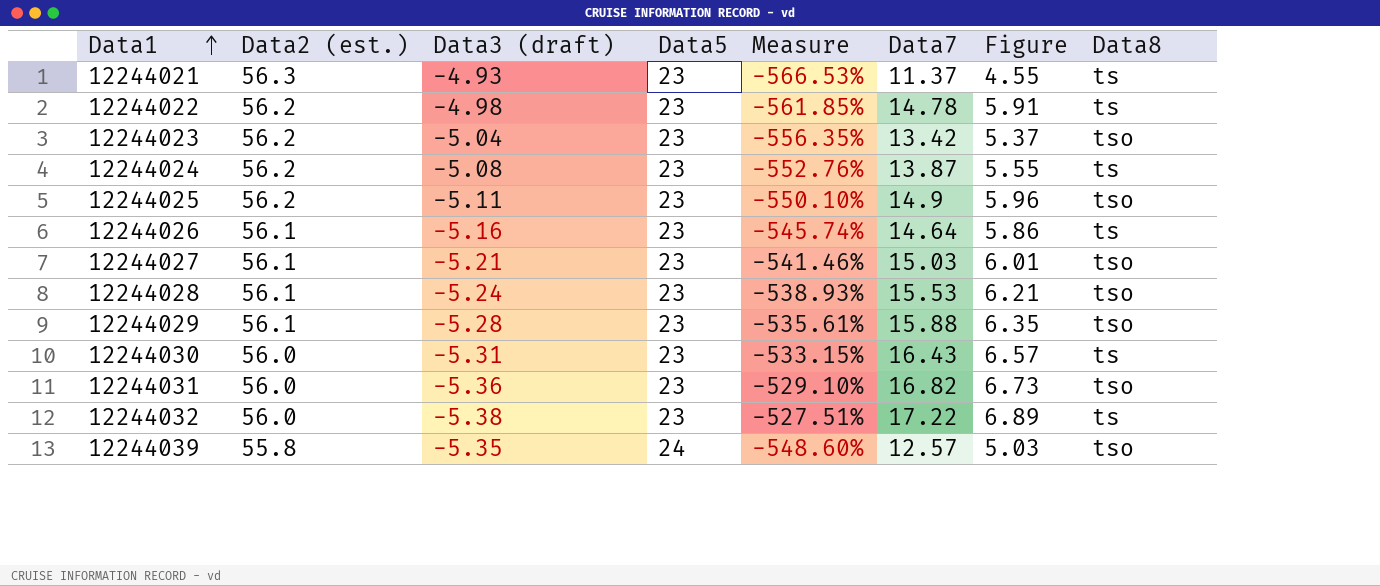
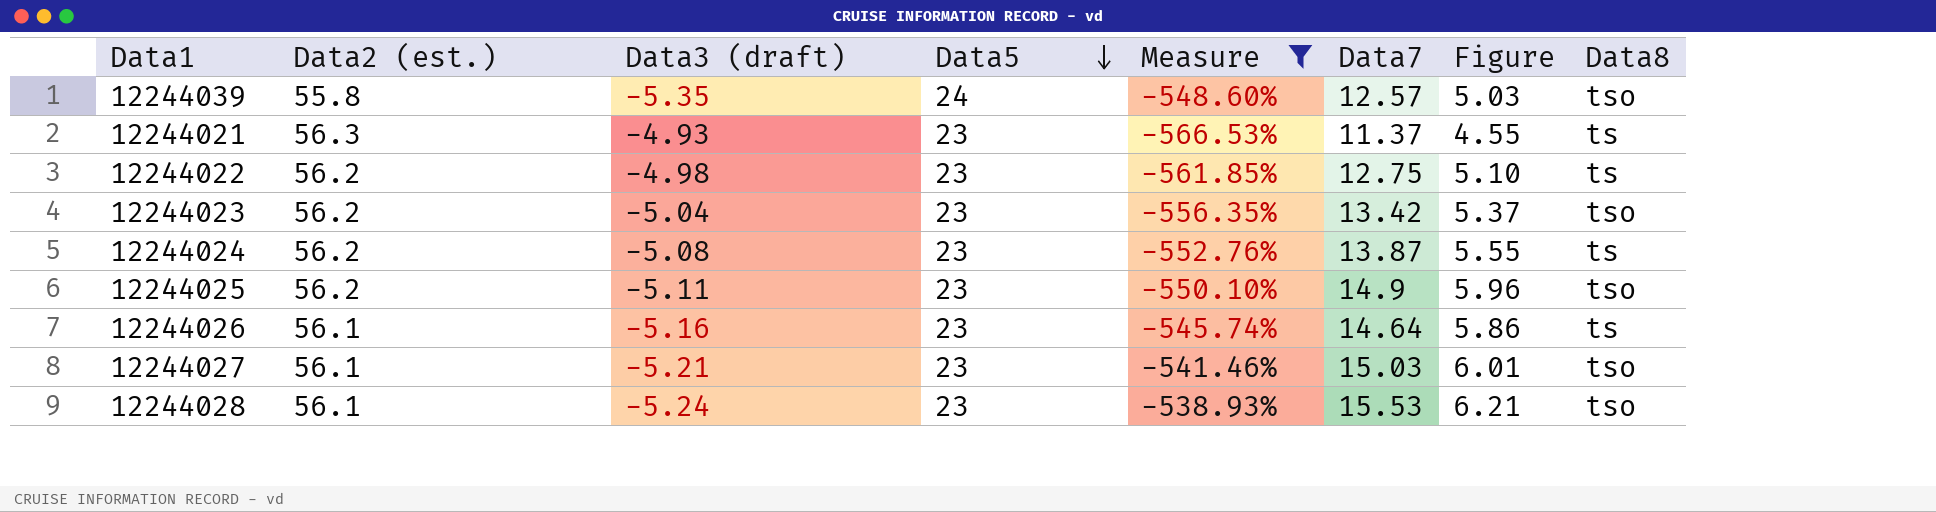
filter: none -> Measure <= -538.93%
row order: Data1 ascending -> Data5 descending
12244022 | Data7: 14.78 -> 12.75
12244022 | Figure: 5.91 -> 5.10

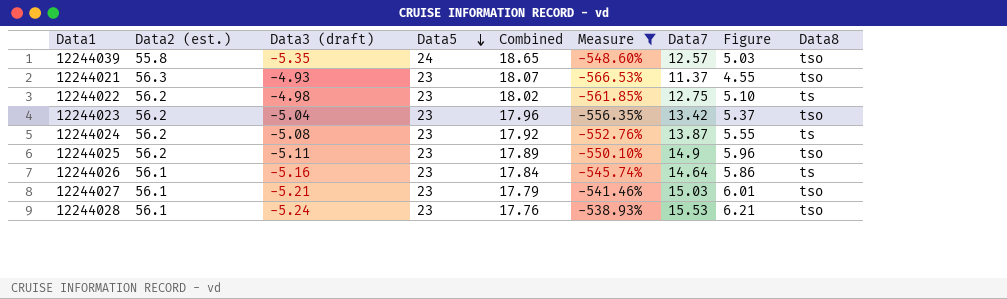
column Combined | formula: none -> [Data3 (draft)] + [Data5]
12244021 | Data8: ts -> tso

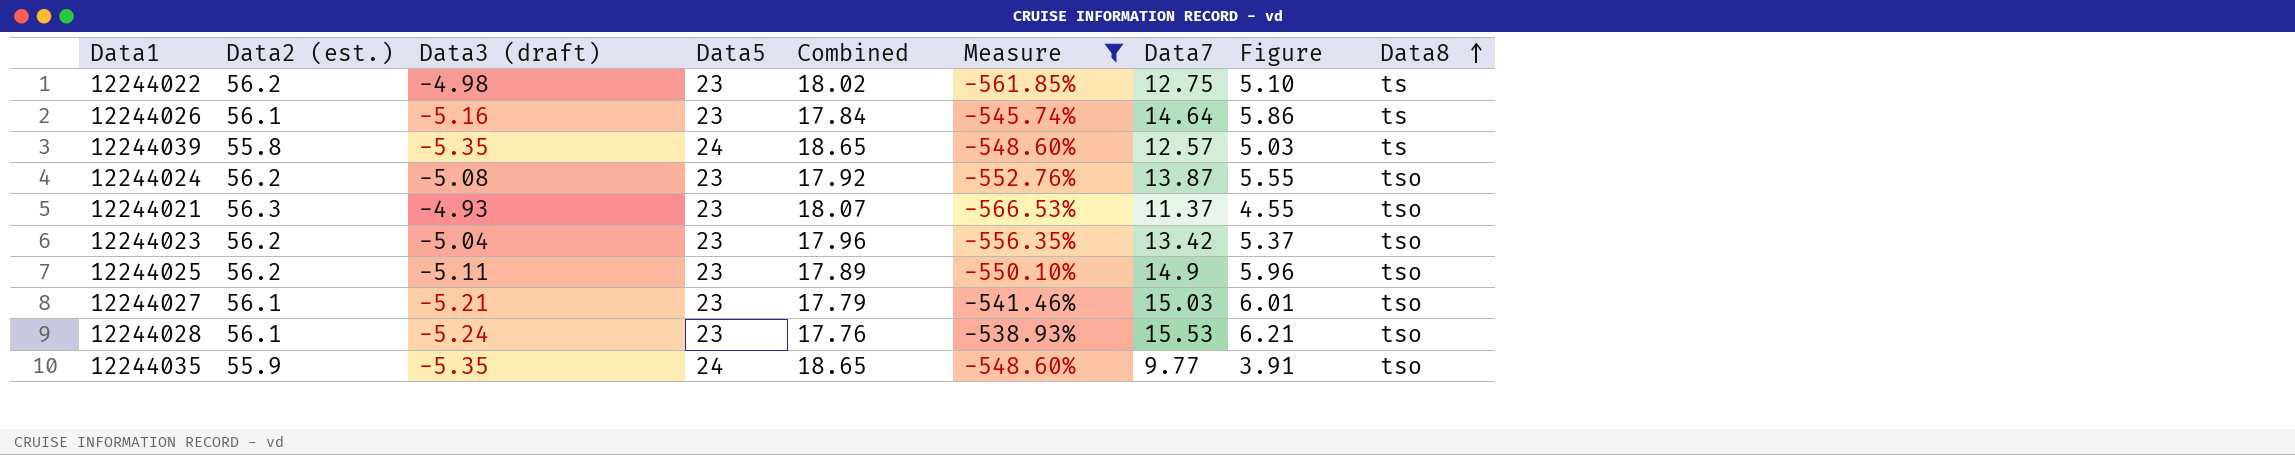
row order: Data5 descending -> Data8 ascending
12244039 | Data8: tso -> ts
12244024 | Data8: ts -> tso
row 12244035: none -> 55.9 | -5.35 | 24 | 18.65 | -548.60% | 9.77 | 3.91 | tso

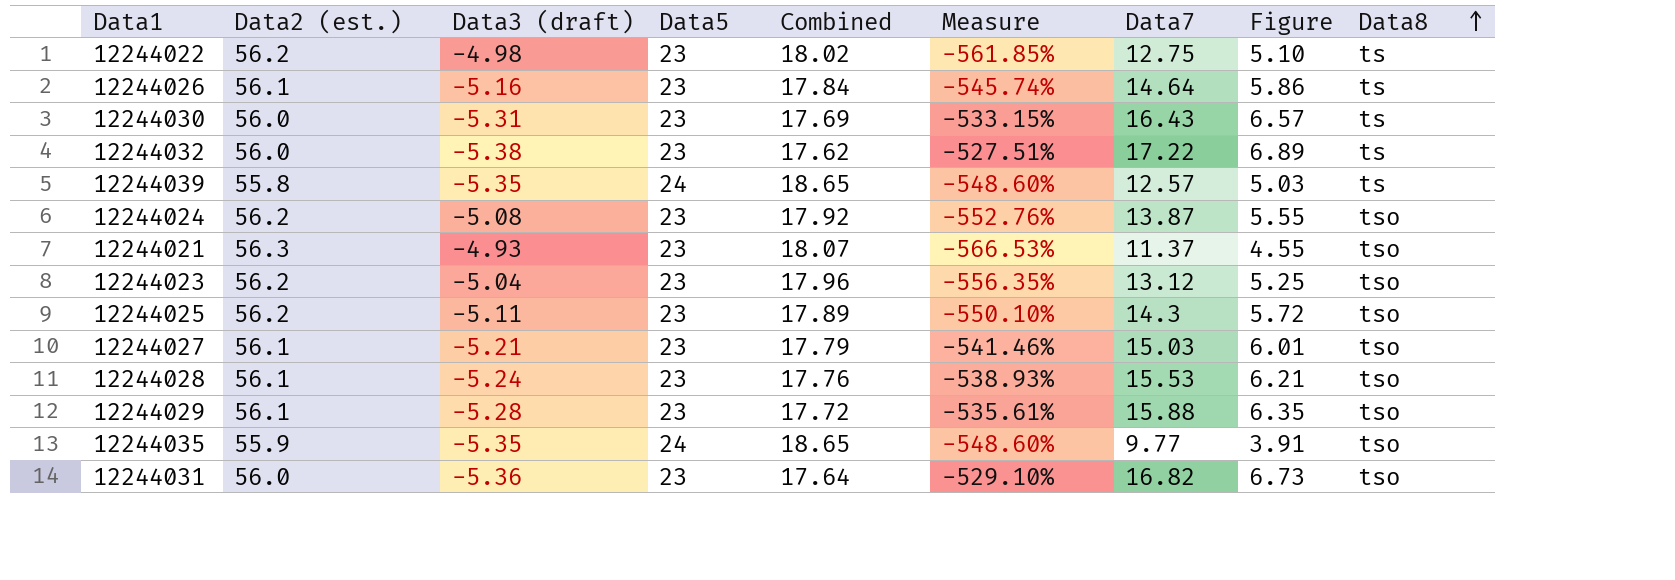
filter: Measure <= -538.93% -> none
12244023 | Data7: 13.42 -> 13.12
12244023 | Figure: 5.37 -> 5.25
12244025 | Data7: 14.9 -> 14.3
12244025 | Figure: 5.96 -> 5.72

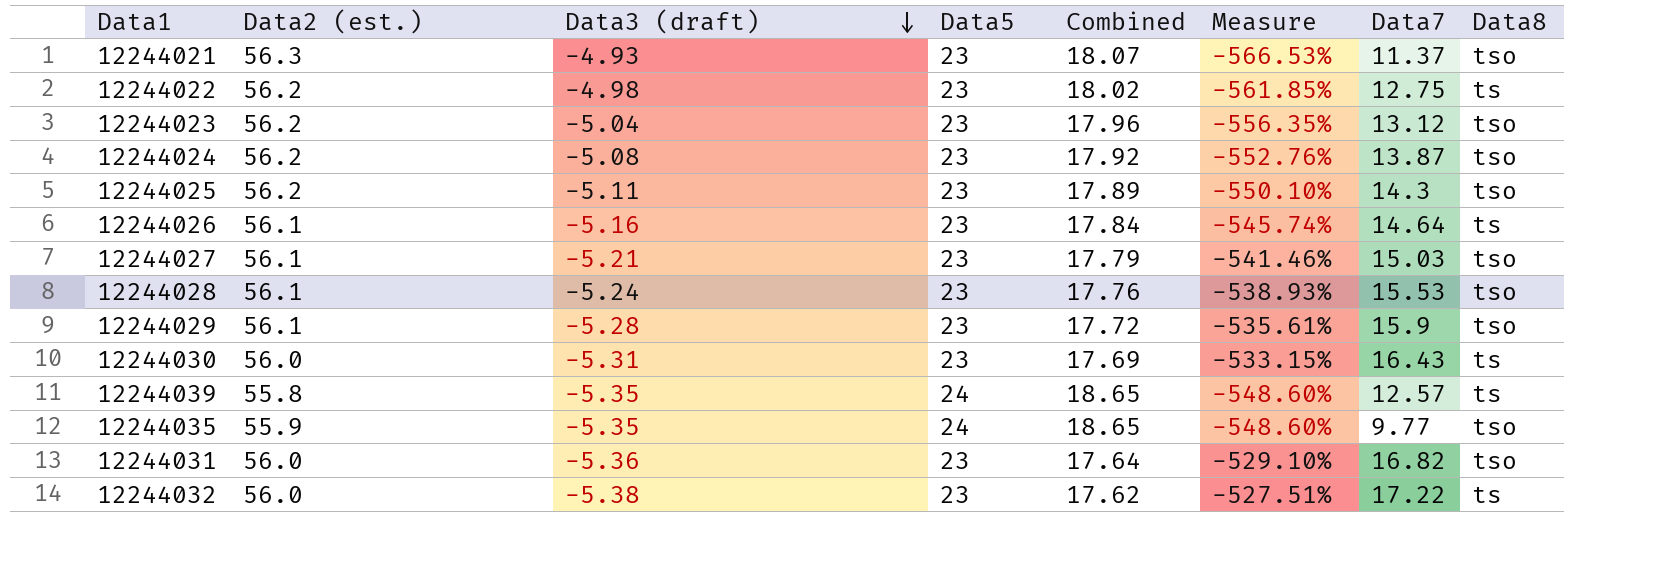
row order: Data8 ascending -> Data3 (draft) descending
column Figure | formula: [Data7] * 0.4 -> none
12244029 | Data7: 15.88 -> 15.9

